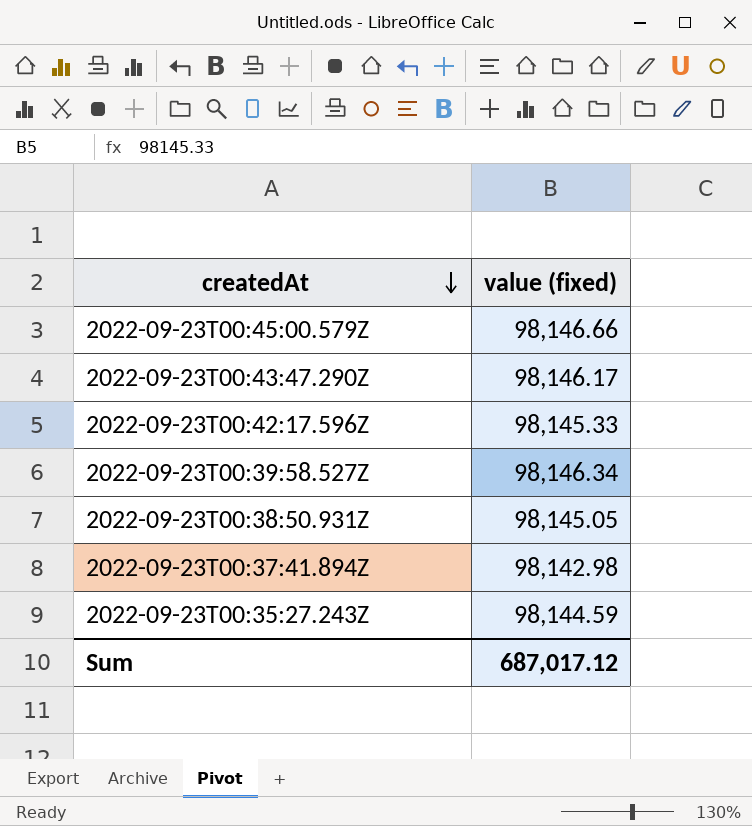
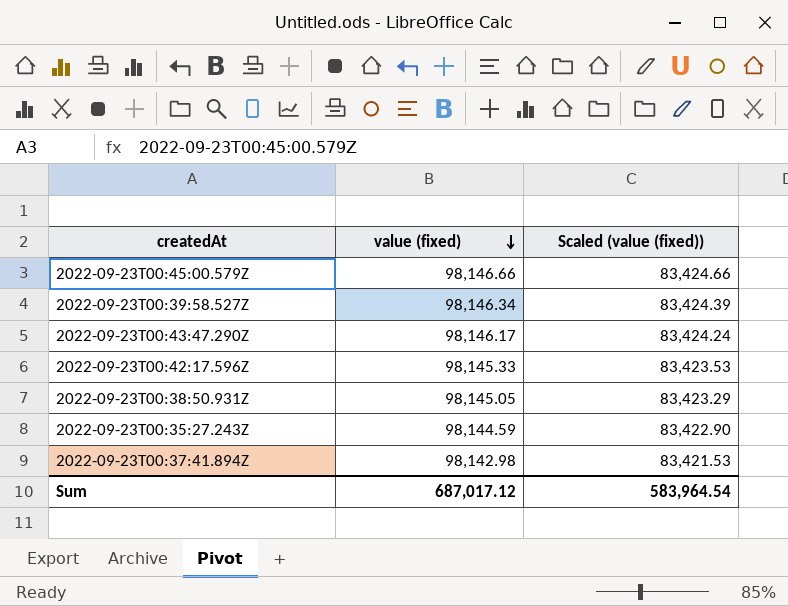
row order: createdAt descending -> value (fixed) descending
column Scaled (value (fixed)) | formula: none -> [value (fixed)] * 0.85

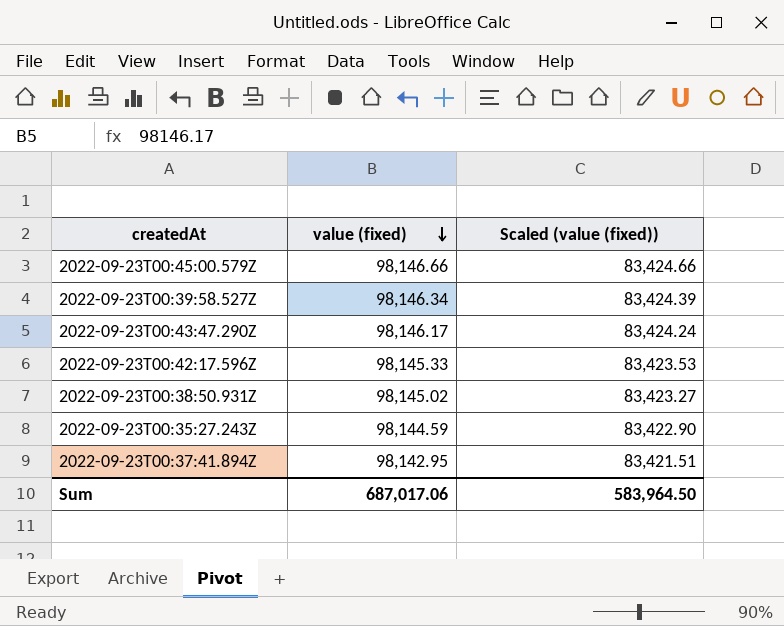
2022-09-23T00:38:50.931Z | value (fixed): 98,145.05 -> 98,145.02
2022-09-23T00:38:50.931Z | Scaled (value (fixed)): 83,423.29 -> 83,423.27
2022-09-23T00:37:41.894Z | value (fixed): 98,142.98 -> 98,142.95
2022-09-23T00:37:41.894Z | Scaled (value (fixed)): 83,421.53 -> 83,421.51
Sum | value (fixed): 687,017.12 -> 687,017.06
Sum | Scaled (value (fixed)): 583,964.54 -> 583,964.50

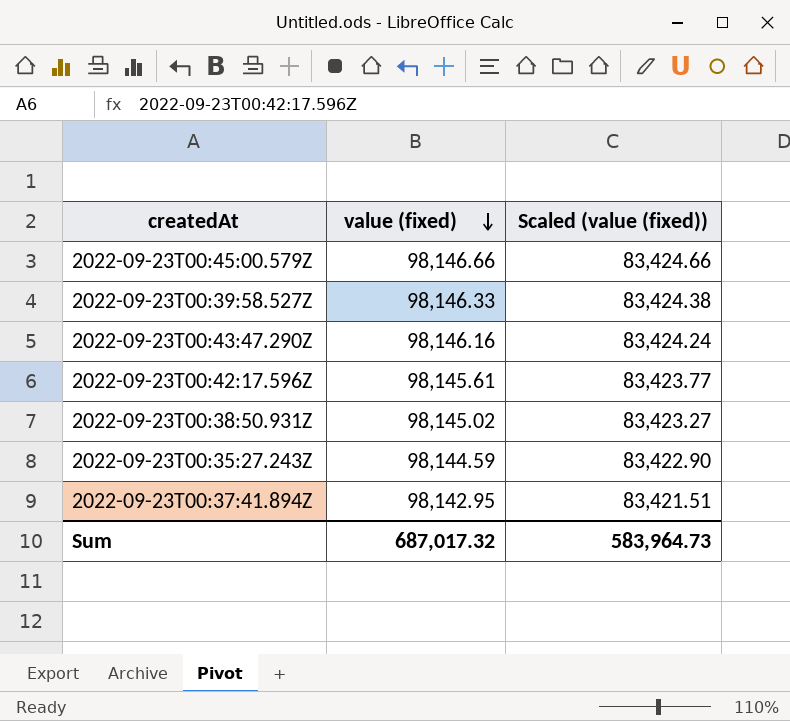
2022-09-23T00:39:58.527Z | value (fixed): 98,146.34 -> 98,146.33
2022-09-23T00:39:58.527Z | Scaled (value (fixed)): 83,424.39 -> 83,424.38
2022-09-23T00:43:47.290Z | value (fixed): 98,146.17 -> 98,146.16
2022-09-23T00:42:17.596Z | value (fixed): 98,145.33 -> 98,145.61
2022-09-23T00:42:17.596Z | Scaled (value (fixed)): 83,423.53 -> 83,423.77
Sum | value (fixed): 687,017.06 -> 687,017.32
Sum | Scaled (value (fixed)): 583,964.50 -> 583,964.73

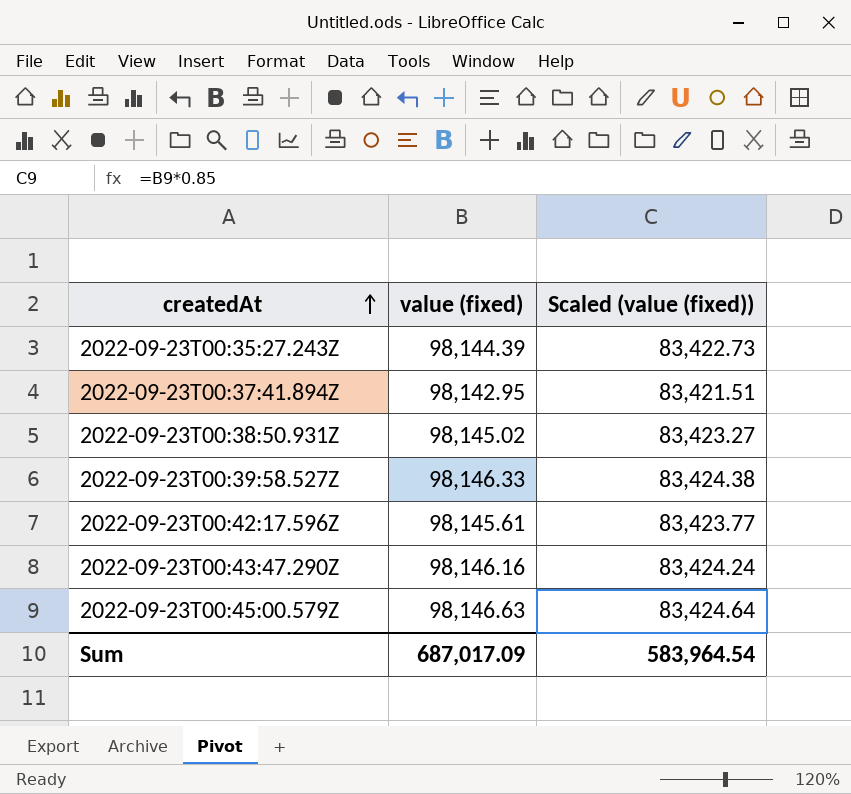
row order: value (fixed) descending -> createdAt ascending
2022-09-23T00:35:27.243Z | value (fixed): 98,144.59 -> 98,144.39
2022-09-23T00:35:27.243Z | Scaled (value (fixed)): 83,422.90 -> 83,422.73
2022-09-23T00:45:00.579Z | value (fixed): 98,146.66 -> 98,146.63
2022-09-23T00:45:00.579Z | Scaled (value (fixed)): 83,424.66 -> 83,424.64
Sum | value (fixed): 687,017.32 -> 687,017.09
Sum | Scaled (value (fixed)): 583,964.73 -> 583,964.54

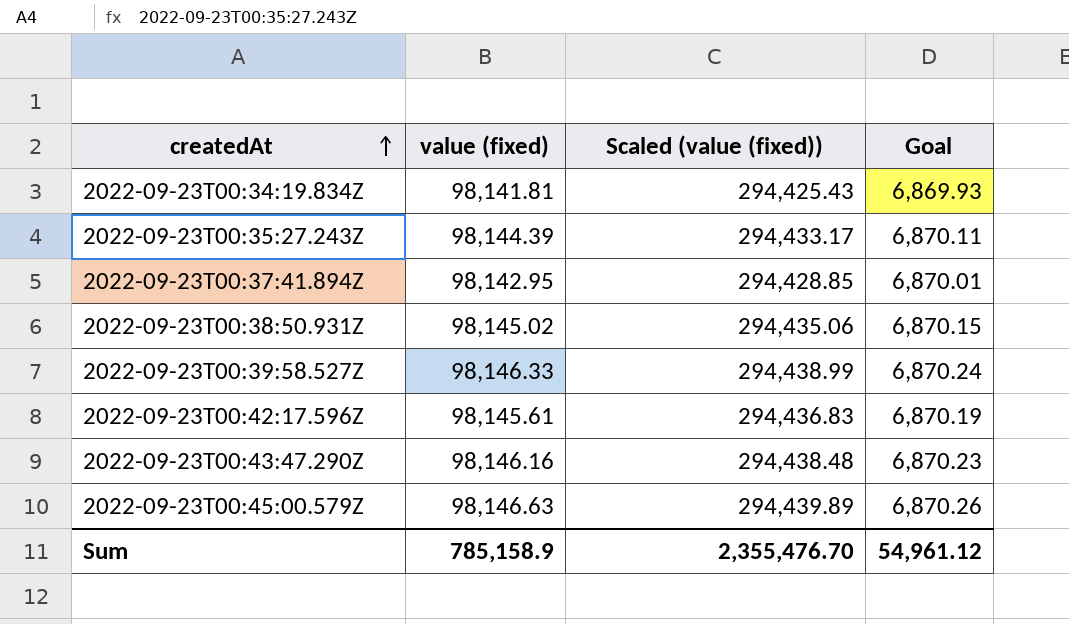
column Scaled (value (fixed)) | formula: [value (fixed)] * 0.85 -> [value (fixed)] * 3
column Goal | formula: none -> [value (fixed)] * 0.07
row 2022-09-23T00:34:19.834Z: none -> 98,141.81 | 294,425.43 | 6,869.93
Sum | value (fixed): 687,017.09 -> 785,158.9
Sum | Scaled (value (fixed)): 583,964.54 -> 2,355,476.70

